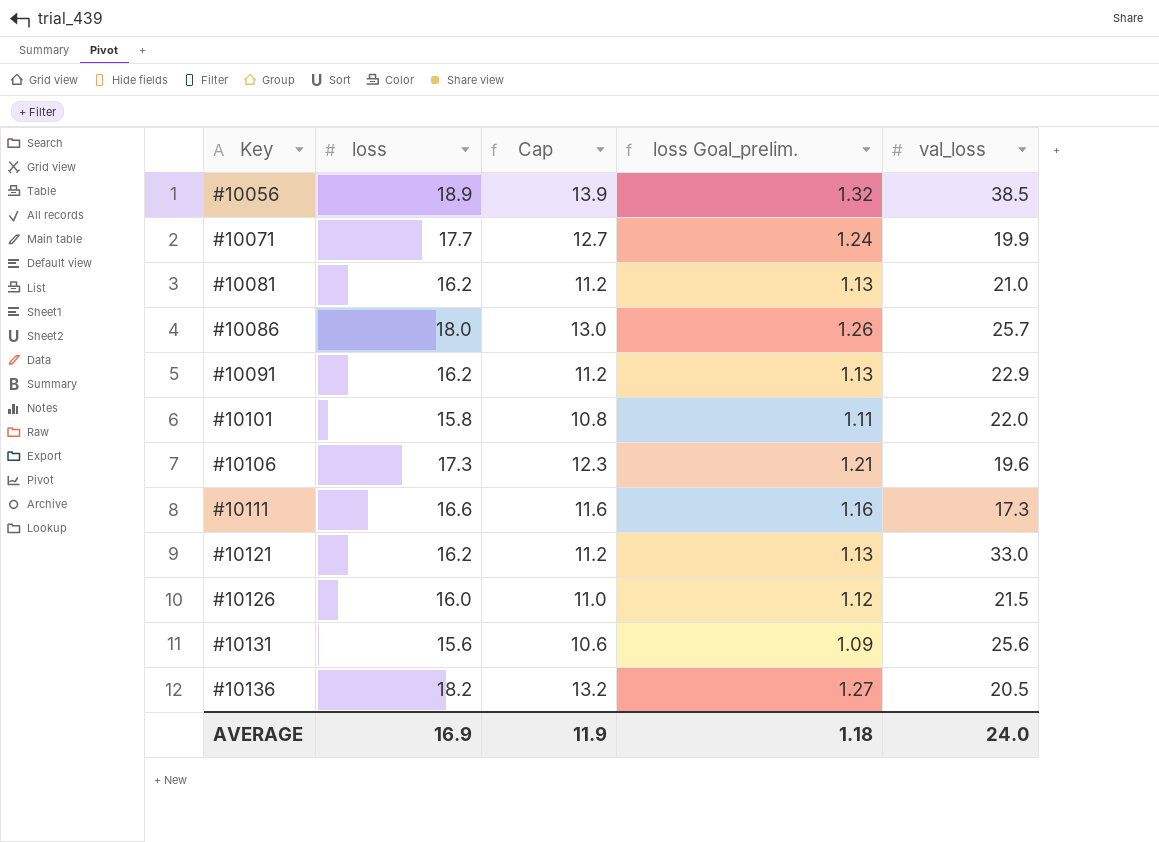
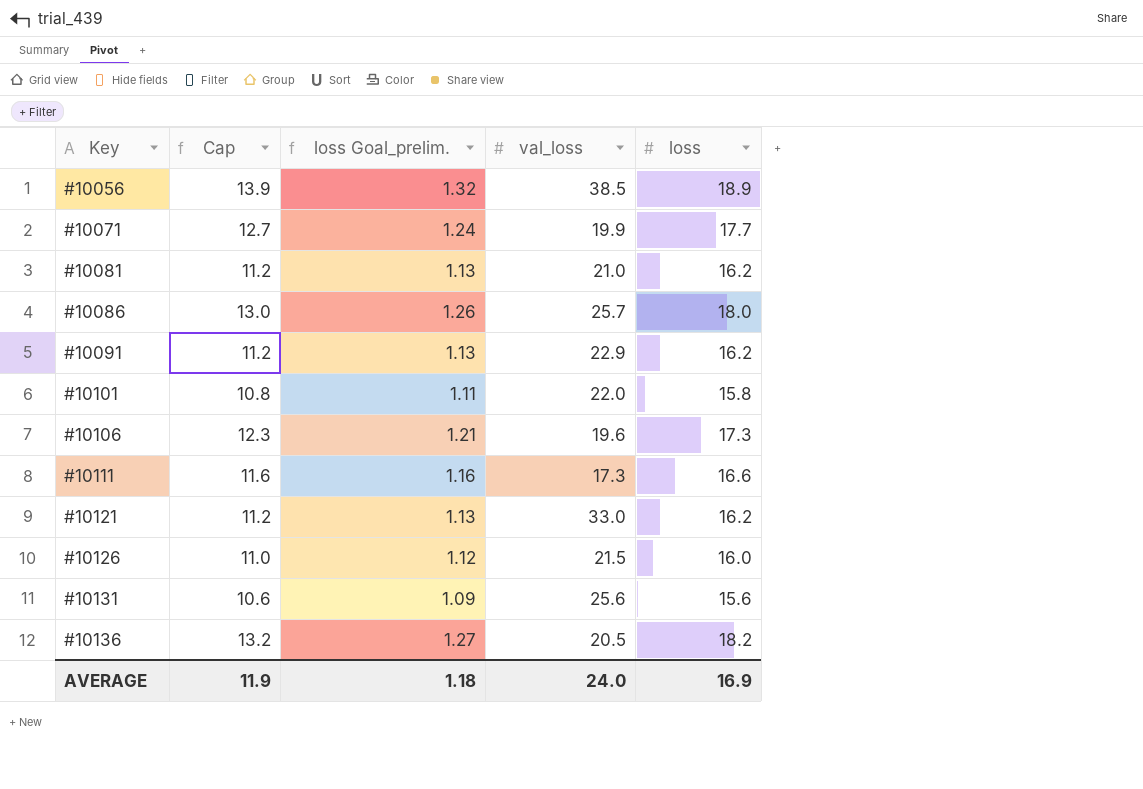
column loss | position: 2 -> 5

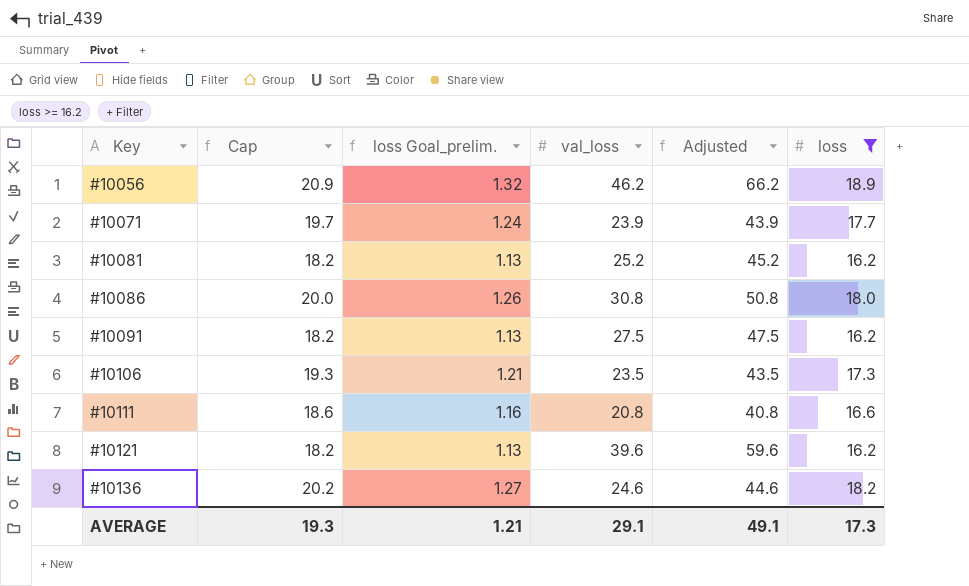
filter: none -> loss >= 16.2
column Cap | formula: [loss] - 5 -> [loss] + 2
column Adjusted | formula: none -> [val_loss] + 20
#10056 | val_loss: 38.5 -> 46.2
#10071 | val_loss: 19.9 -> 23.9
#10081 | val_loss: 21.0 -> 25.2
#10086 | val_loss: 25.7 -> 30.8
#10091 | val_loss: 22.9 -> 27.5
#10106 | val_loss: 19.6 -> 23.5
#10111 | val_loss: 17.3 -> 20.8
#10121 | val_loss: 33.0 -> 39.6
#10136 | val_loss: 20.5 -> 24.6
AVERAGE | Cap: 11.9 -> 19.3
AVERAGE | loss Goal_prelim.: 1.18 -> 1.21
AVERAGE | val_loss: 24.0 -> 29.1
AVERAGE | loss: 16.9 -> 17.3

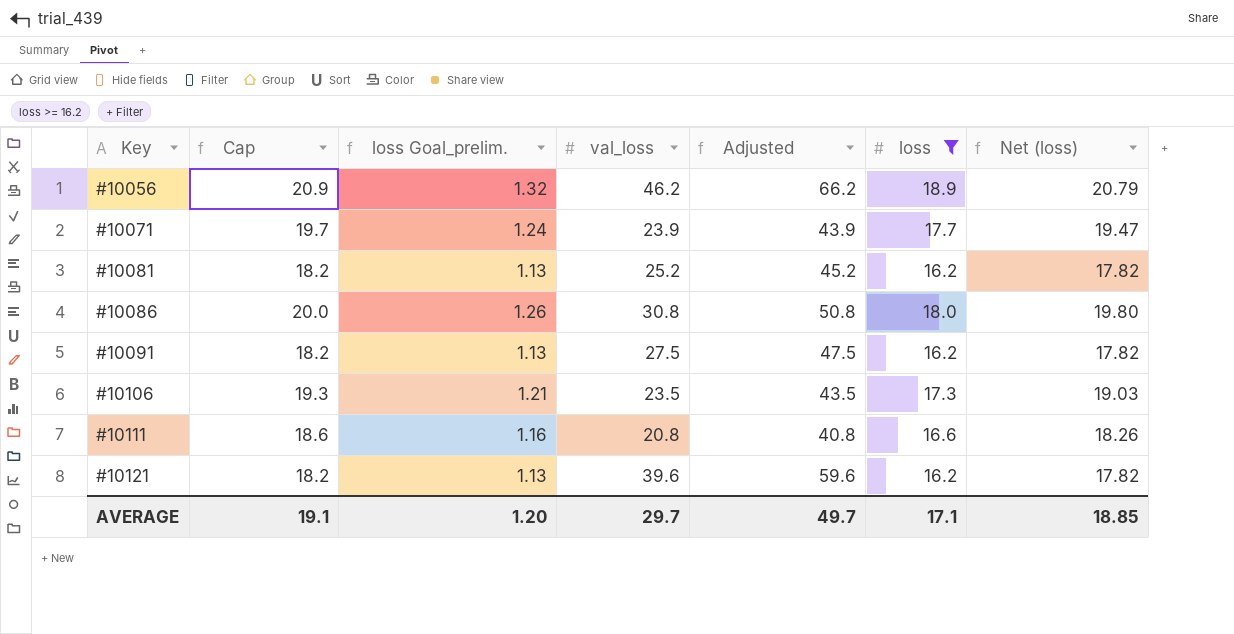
column Net (loss) | formula: none -> [loss] * 1.1
row #10136: 20.2 | 1.27 | 24.6 | 44.6 | 18.2 -> none
AVERAGE | Cap: 19.3 -> 19.1
AVERAGE | loss Goal_prelim.: 1.21 -> 1.20
AVERAGE | val_loss: 29.1 -> 29.7
AVERAGE | Adjusted: 49.1 -> 49.7
AVERAGE | loss: 17.3 -> 17.1

